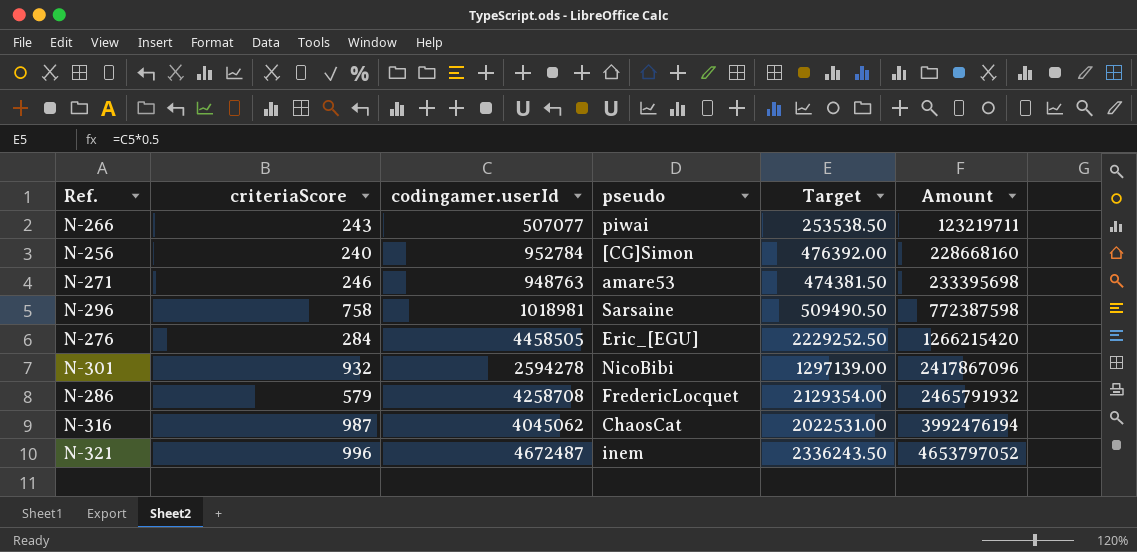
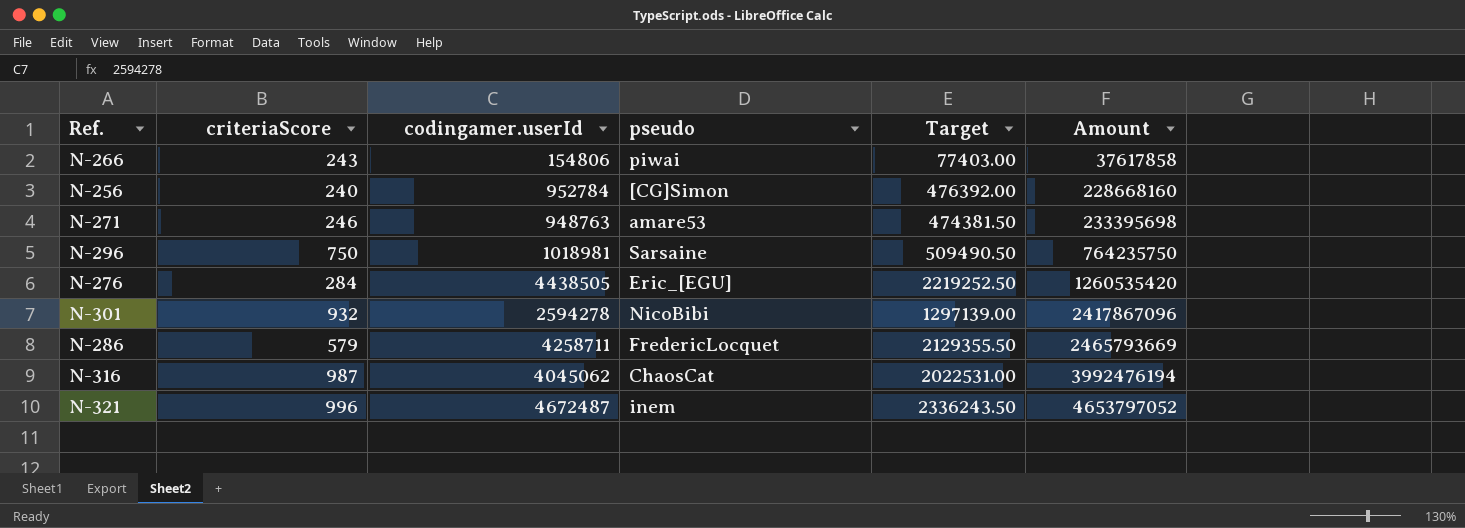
N-266 | codingamer.userId: 507077 -> 154806
N-266 | Target: 253538.50 -> 77403.00
N-266 | Amount: 123219711 -> 37617858
N-296 | criteriaScore: 758 -> 750
N-296 | Amount: 772387598 -> 764235750
N-276 | codingamer.userId: 4458505 -> 4438505
N-276 | Target: 2229252.50 -> 2219252.50
N-276 | Amount: 1266215420 -> 1260535420
N-286 | codingamer.userId: 4258708 -> 4258711
N-286 | Target: 2129354.00 -> 2129355.50
N-286 | Amount: 2465791932 -> 2465793669

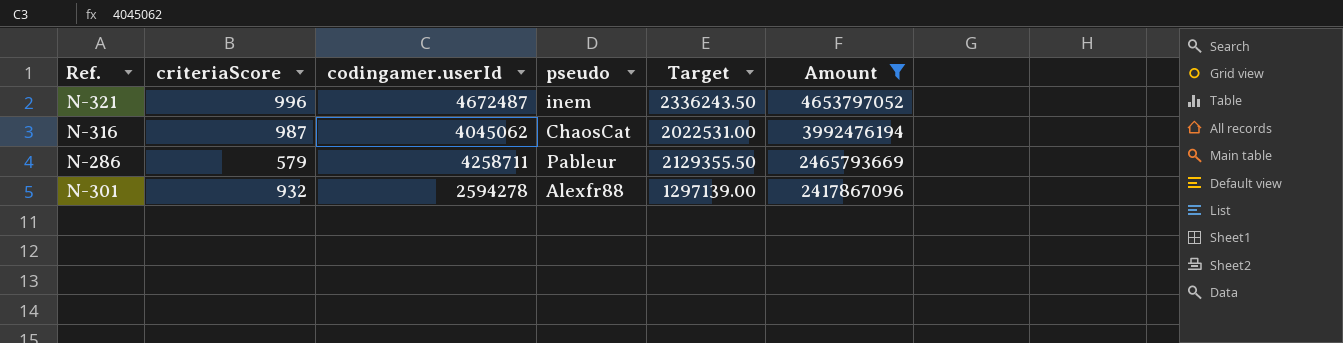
filter: none -> Amount >= 2417867096
row order: Amount ascending -> Amount descending
N-286 | pseudo: FredericLocquet -> Pableur
N-301 | pseudo: NicoBibi -> Alexfr88

